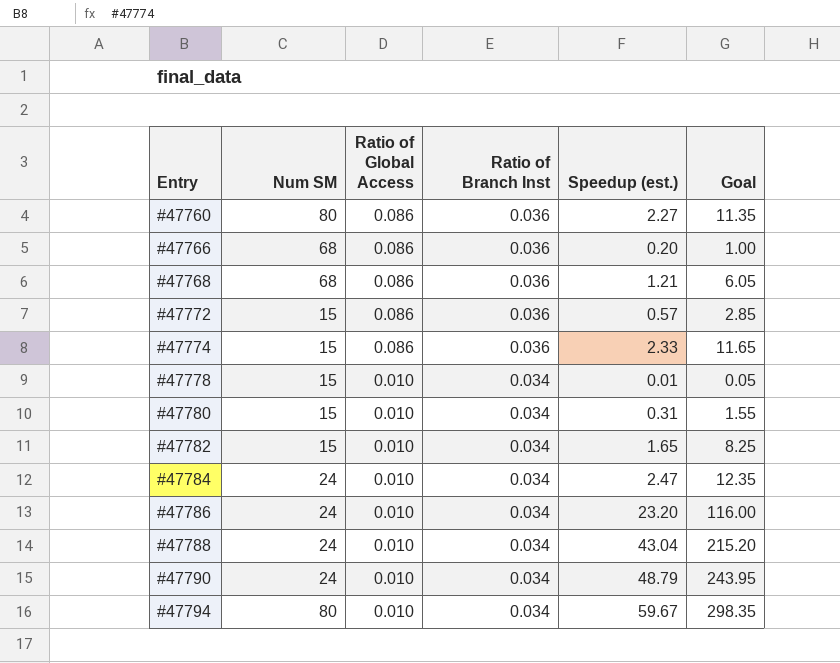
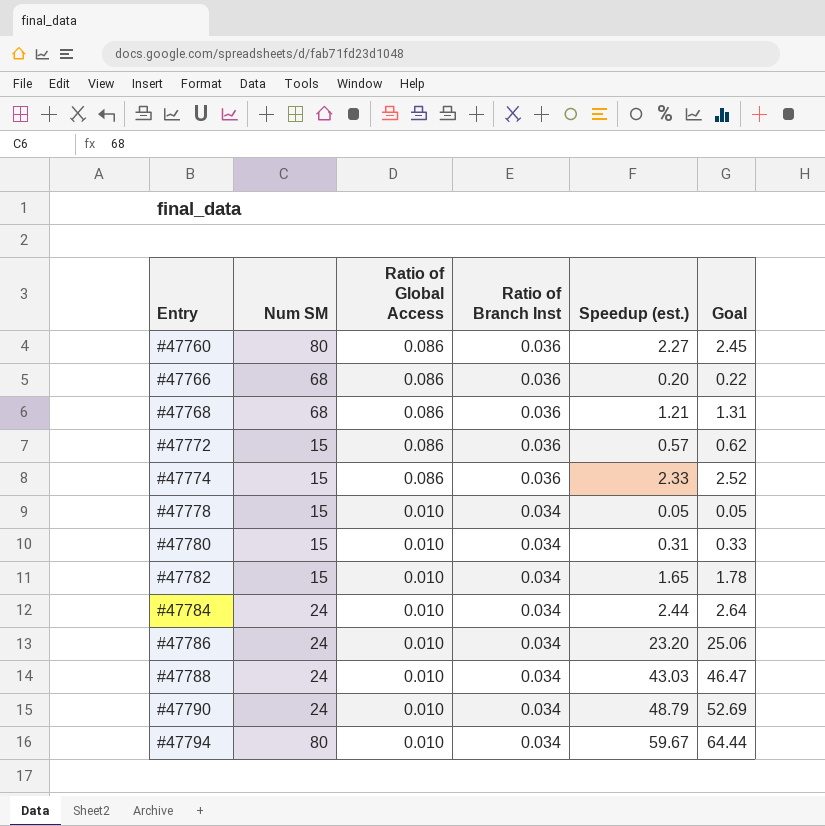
column Goal | formula: [Speedup (est.)] * 5 -> [Speedup (est.)] * 1.08
#47778 | Speedup (est.): 0.01 -> 0.05
#47784 | Speedup (est.): 2.47 -> 2.44
#47788 | Speedup (est.): 43.04 -> 43.03

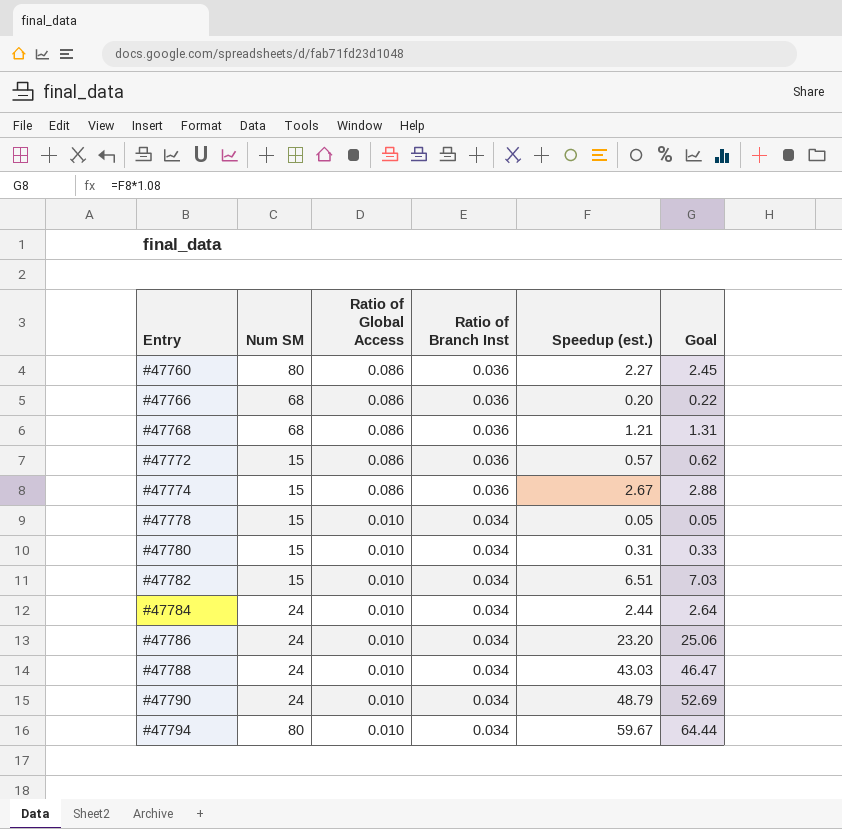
#47774 | Speedup (est.): 2.33 -> 2.67
#47774 | Goal: 2.52 -> 2.88
#47782 | Speedup (est.): 1.65 -> 6.51
#47782 | Goal: 1.78 -> 7.03

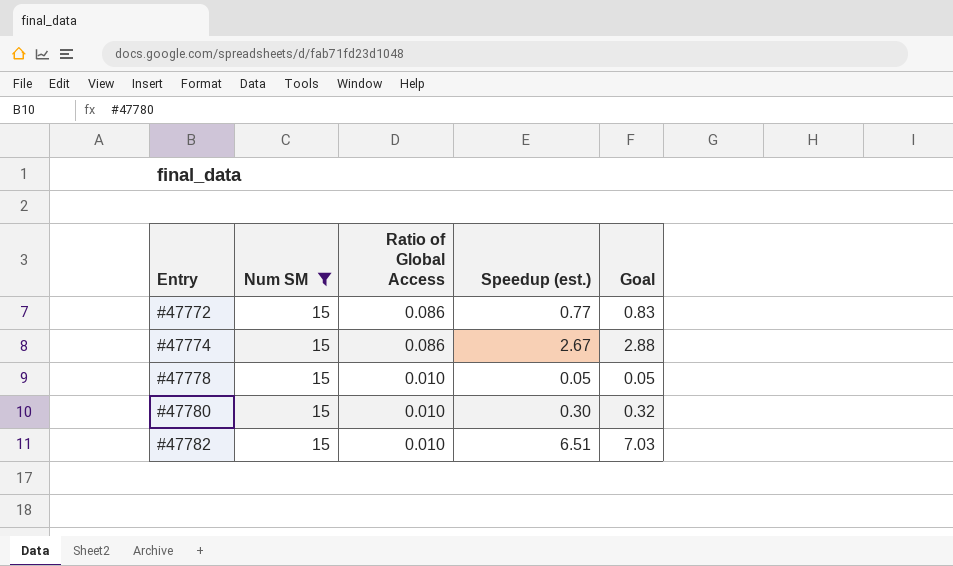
filter: none -> Num SM = 15
column Ratio of Branch Inst | position: 4 -> none
#47772 | Speedup (est.): 0.57 -> 0.77
#47772 | Goal: 0.62 -> 0.83
#47780 | Speedup (est.): 0.31 -> 0.30
#47780 | Goal: 0.33 -> 0.32

